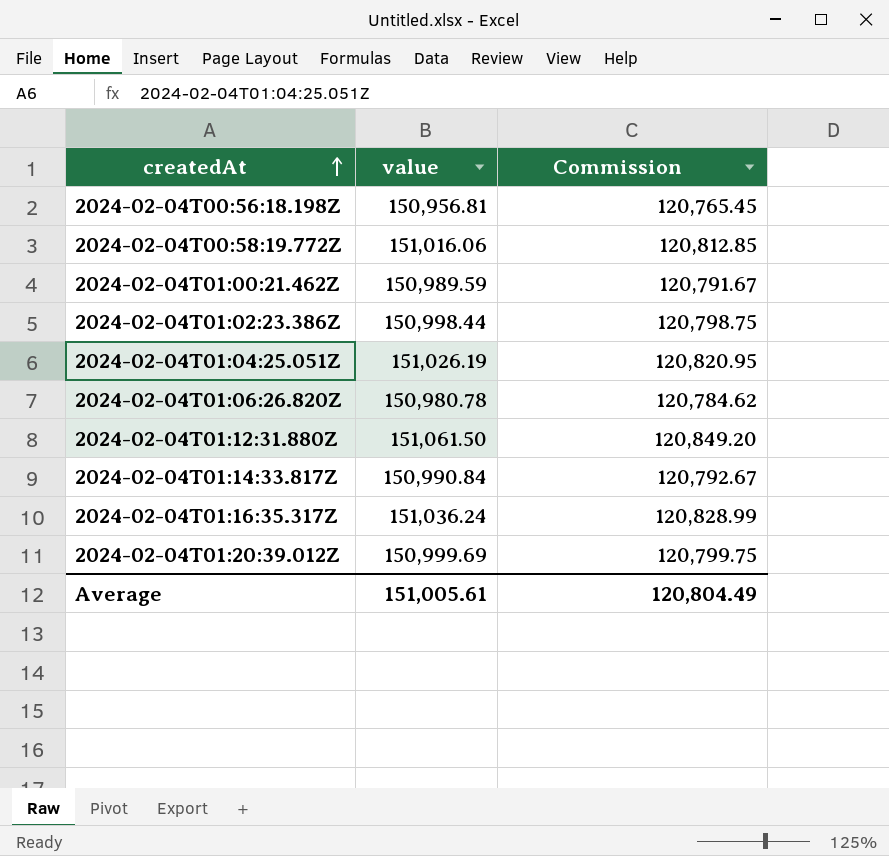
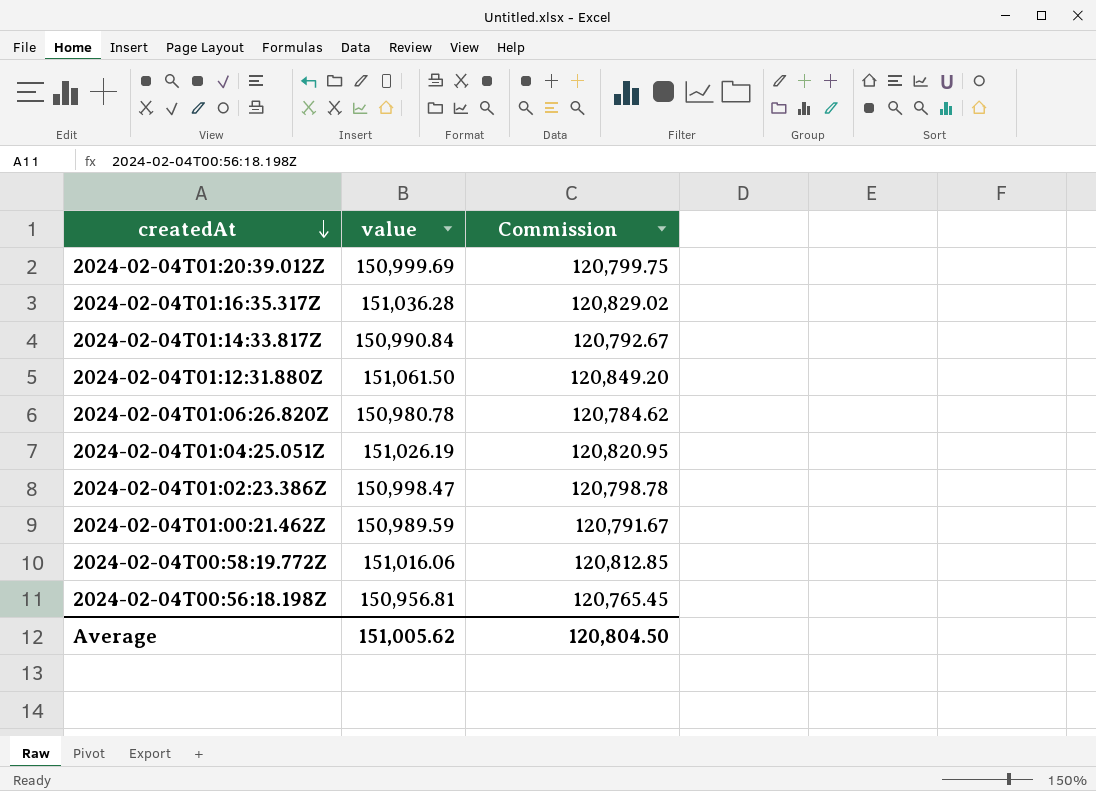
row order: createdAt ascending -> createdAt descending
2024-02-04T01:16:35.317Z | value: 151,036.24 -> 151,036.28
2024-02-04T01:16:35.317Z | Commission: 120,828.99 -> 120,829.02
2024-02-04T01:02:23.386Z | value: 150,998.44 -> 150,998.47
2024-02-04T01:02:23.386Z | Commission: 120,798.75 -> 120,798.78
Average | value: 151,005.61 -> 151,005.62
Average | Commission: 120,804.49 -> 120,804.50

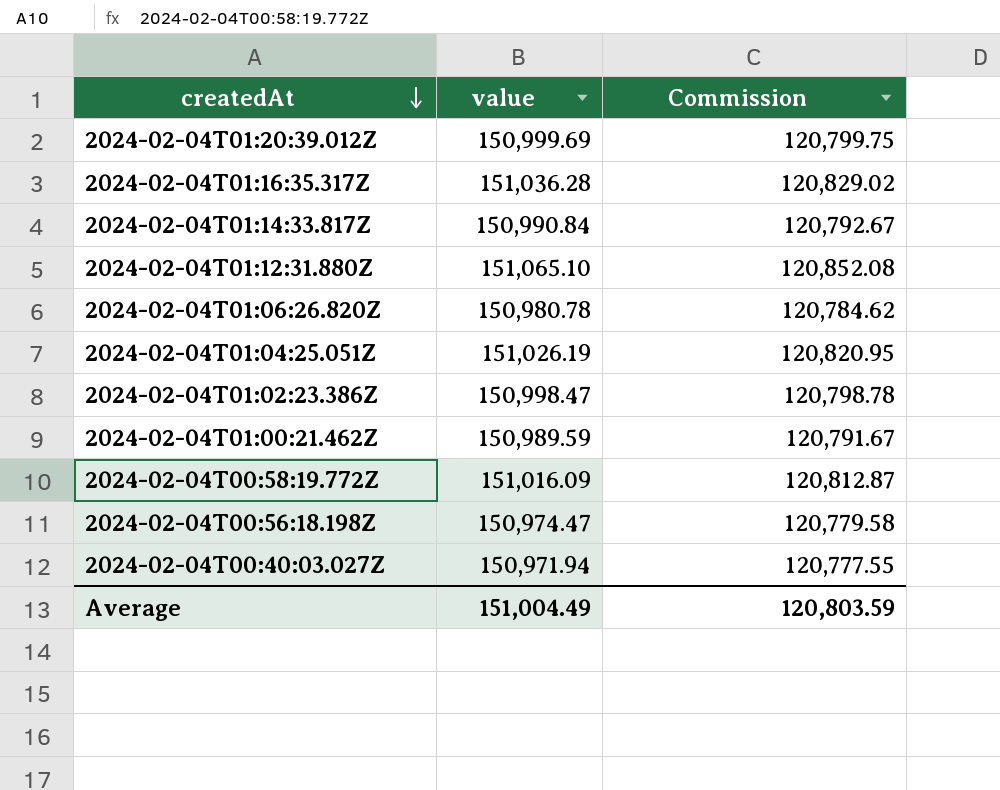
2024-02-04T01:12:31.880Z | value: 151,061.50 -> 151,065.10
2024-02-04T01:12:31.880Z | Commission: 120,849.20 -> 120,852.08
2024-02-04T00:58:19.772Z | value: 151,016.06 -> 151,016.09
2024-02-04T00:58:19.772Z | Commission: 120,812.85 -> 120,812.87
2024-02-04T00:56:18.198Z | value: 150,956.81 -> 150,974.47
2024-02-04T00:56:18.198Z | Commission: 120,765.45 -> 120,779.58
row 2024-02-04T00:40:03.027Z: none -> 150,971.94 | 120,777.55
Average | value: 151,005.62 -> 151,004.49
Average | Commission: 120,804.50 -> 120,803.59

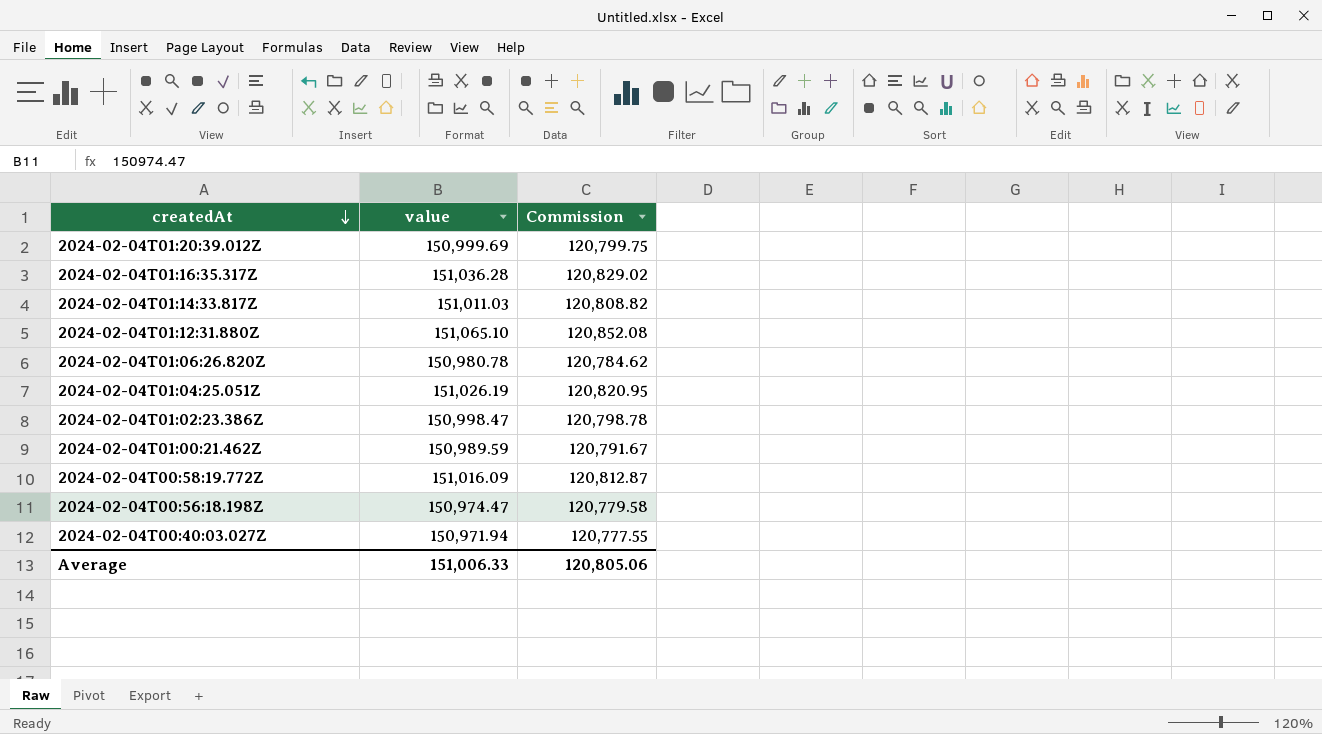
2024-02-04T01:14:33.817Z | value: 150,990.84 -> 151,011.03
2024-02-04T01:14:33.817Z | Commission: 120,792.67 -> 120,808.82
Average | value: 151,004.49 -> 151,006.33
Average | Commission: 120,803.59 -> 120,805.06

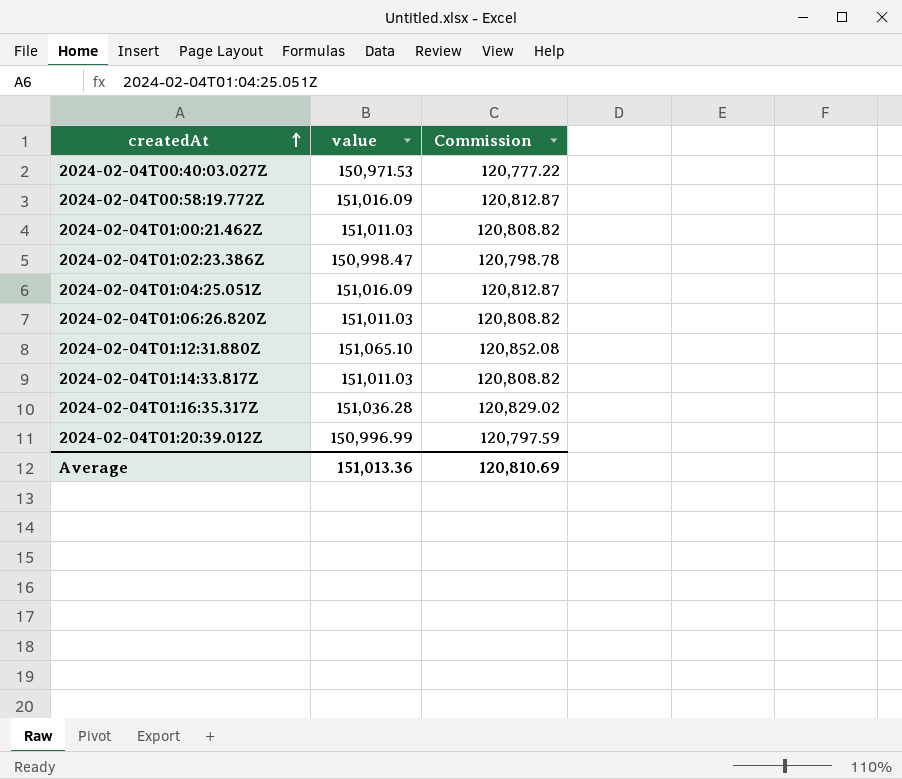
row order: createdAt descending -> createdAt ascending
row 2024-02-04T00:56:18.198Z: 150,974.47 | 120,779.58 -> none
2024-02-04T00:40:03.027Z | value: 150,971.94 -> 150,971.53
2024-02-04T00:40:03.027Z | Commission: 120,777.55 -> 120,777.22
2024-02-04T01:00:21.462Z | value: 150,989.59 -> 151,011.03
2024-02-04T01:00:21.462Z | Commission: 120,791.67 -> 120,808.82
2024-02-04T01:04:25.051Z | value: 151,026.19 -> 151,016.09
2024-02-04T01:04:25.051Z | Commission: 120,820.95 -> 120,812.87
2024-02-04T01:06:26.820Z | value: 150,980.78 -> 151,011.03
2024-02-04T01:06:26.820Z | Commission: 120,784.62 -> 120,808.82
2024-02-04T01:20:39.012Z | value: 150,999.69 -> 150,996.99
2024-02-04T01:20:39.012Z | Commission: 120,799.75 -> 120,797.59
Average | value: 151,006.33 -> 151,013.36
Average | Commission: 120,805.06 -> 120,810.69

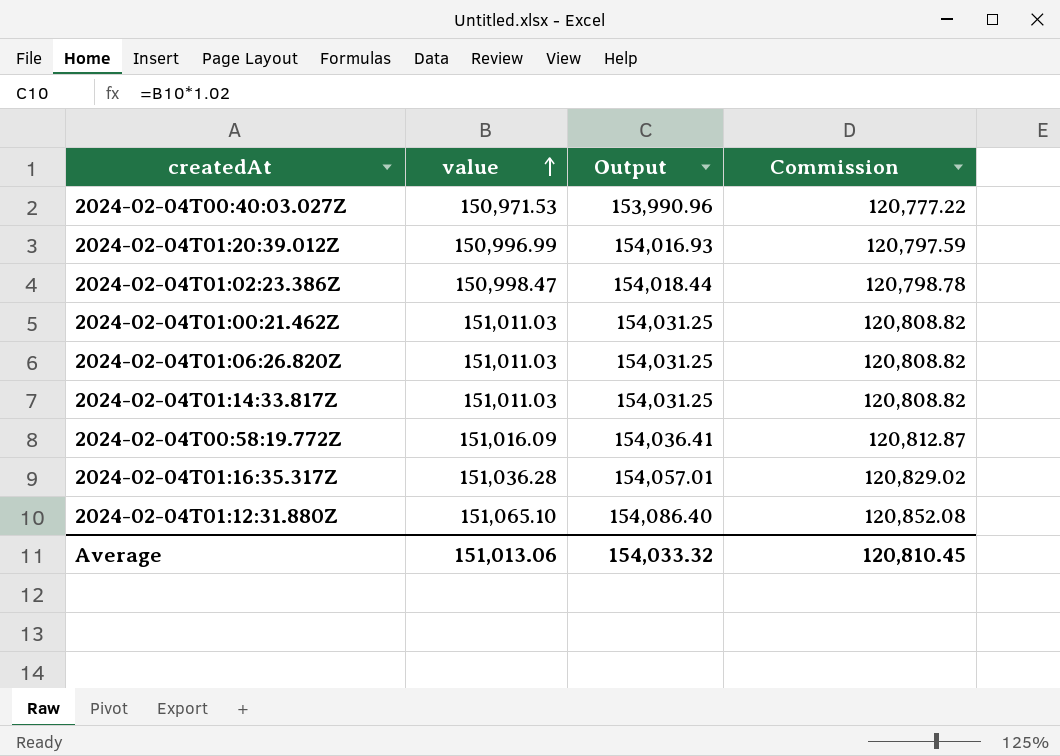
row order: createdAt ascending -> value ascending
column Output | formula: none -> [value] * 1.02
row 2024-02-04T01:04:25.051Z: 151,016.09 | 120,812.87 -> none
Average | value: 151,013.36 -> 151,013.06
Average | Commission: 120,810.69 -> 120,810.45

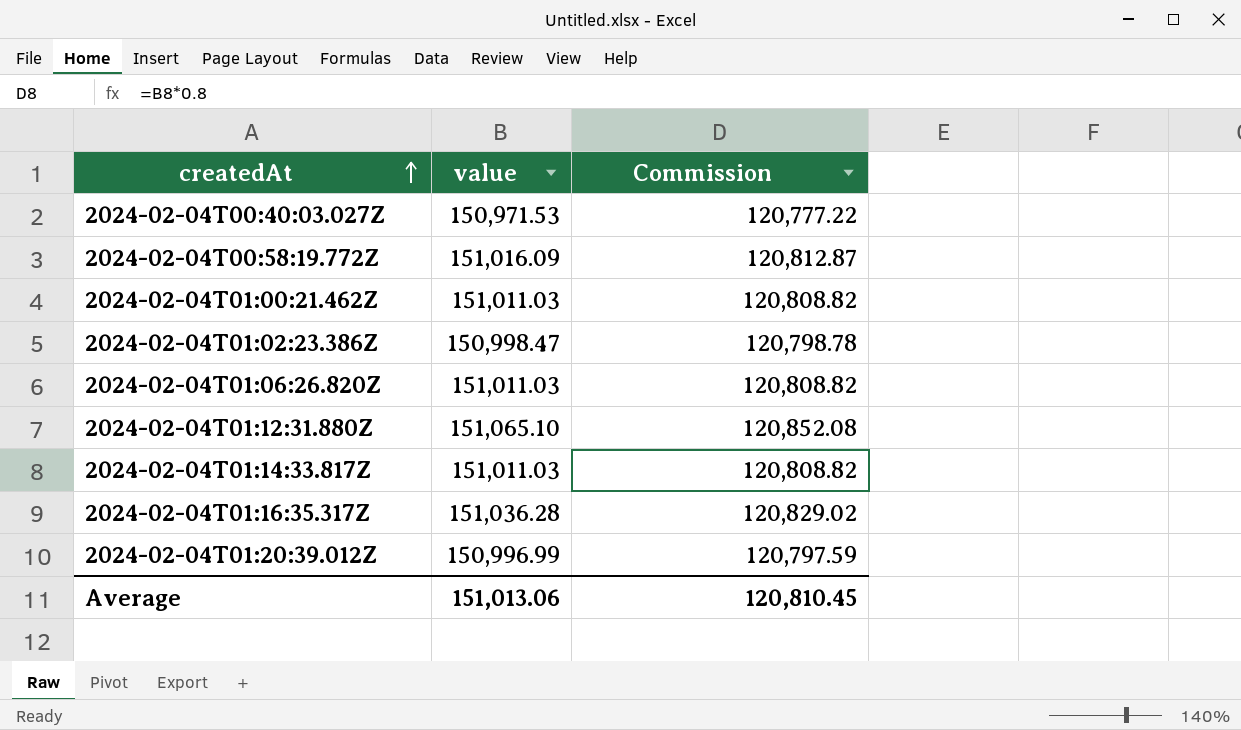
row order: value ascending -> createdAt ascending
column Output | formula: [value] * 1.02 -> none

